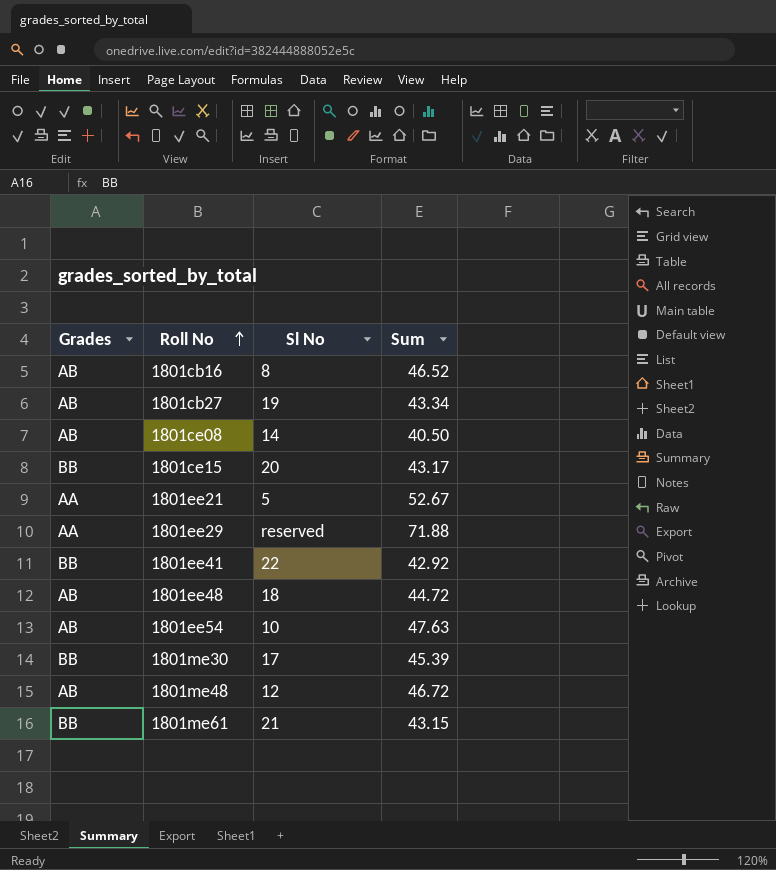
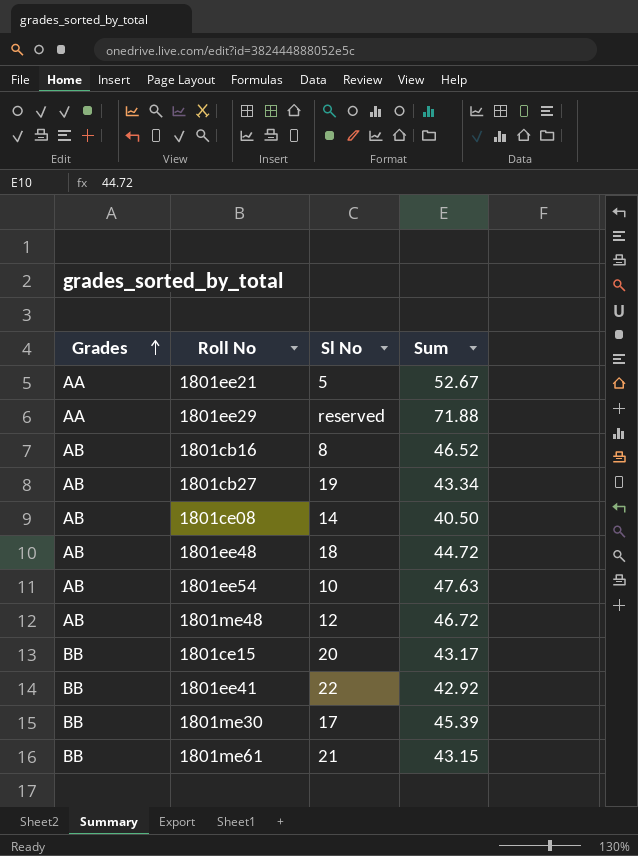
row order: Roll No ascending -> Grades ascending

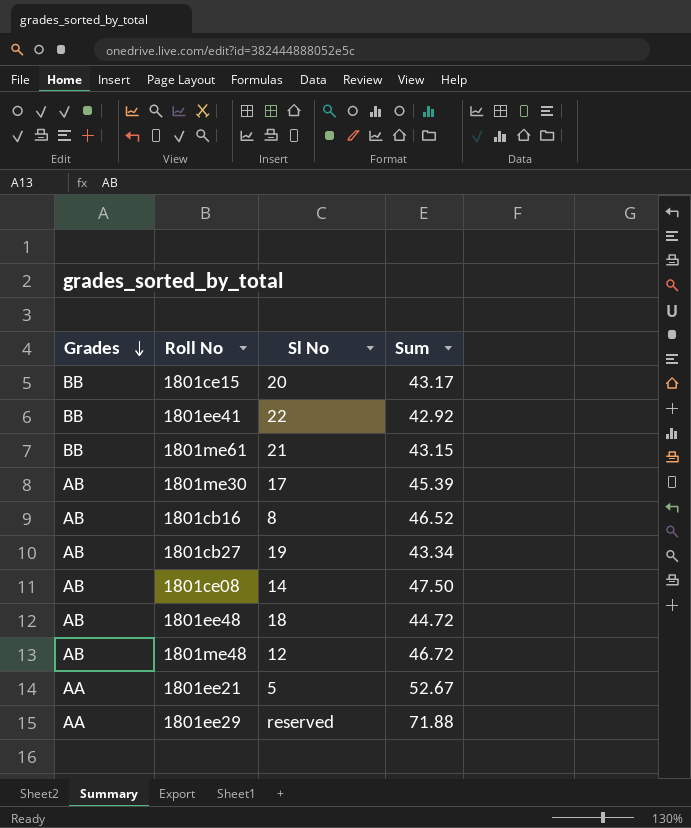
row order: Grades ascending -> Grades descending
row 1801ee54: AB | 10 | 47.63 -> none
1801me30 | Grades: BB -> AB
1801ce08 | Sum: 40.50 -> 47.50

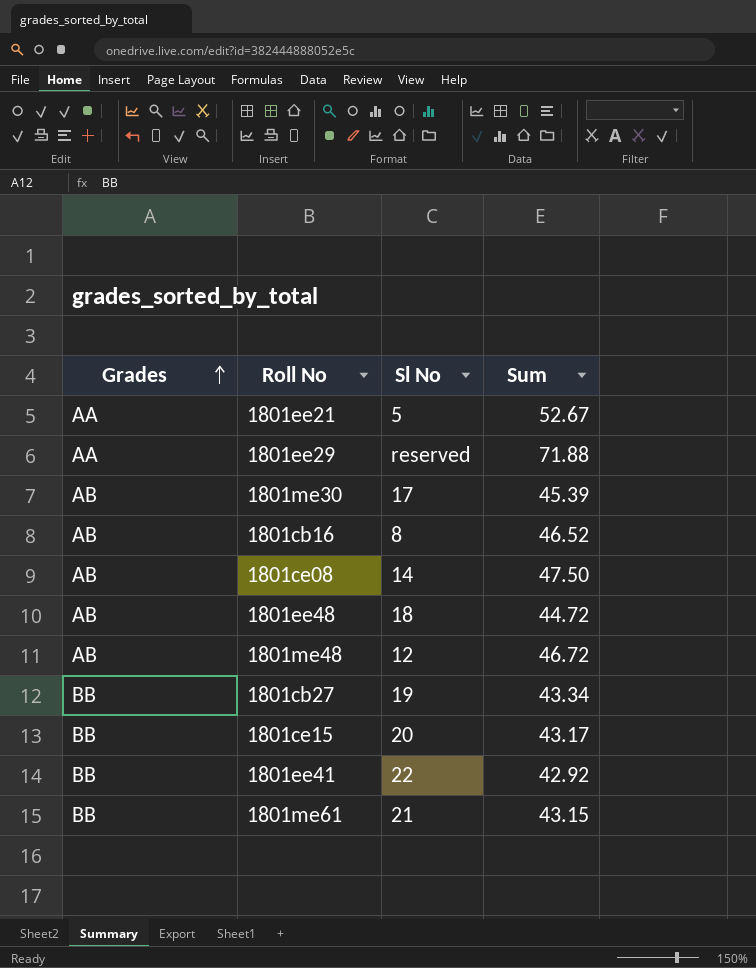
row order: Grades descending -> Grades ascending
1801cb27 | Grades: AB -> BB

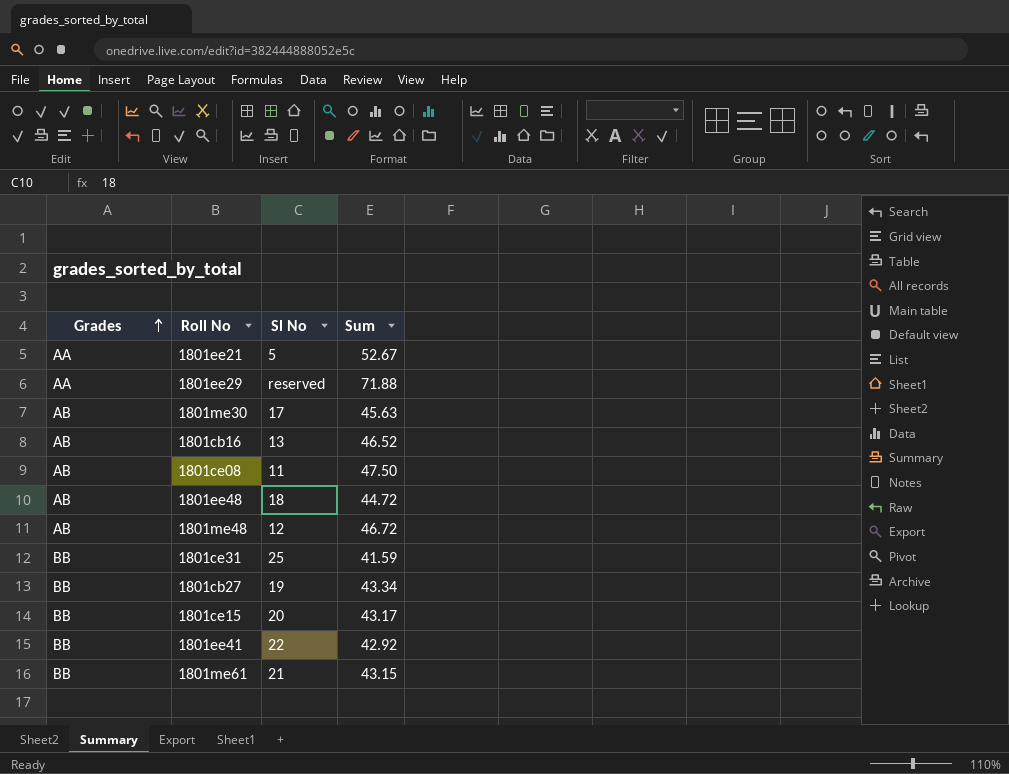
1801me30 | Sum: 45.39 -> 45.63
1801cb16 | Sl No: 8 -> 13
1801ce08 | Sl No: 14 -> 11
row 1801ce31: none -> BB | 25 | 41.59

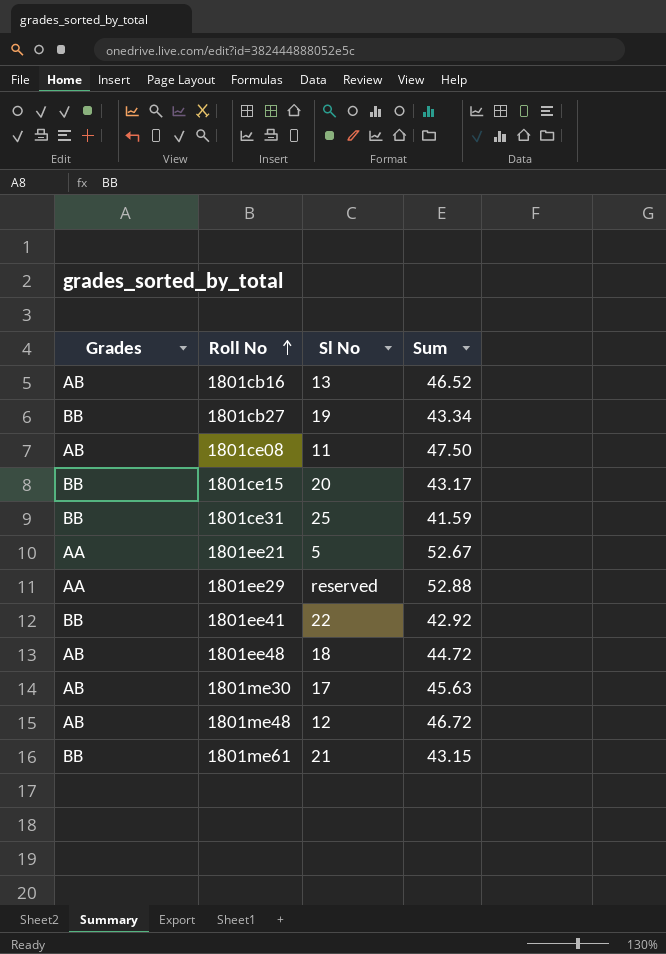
row order: Grades ascending -> Roll No ascending
1801ee29 | Sum: 71.88 -> 52.88

